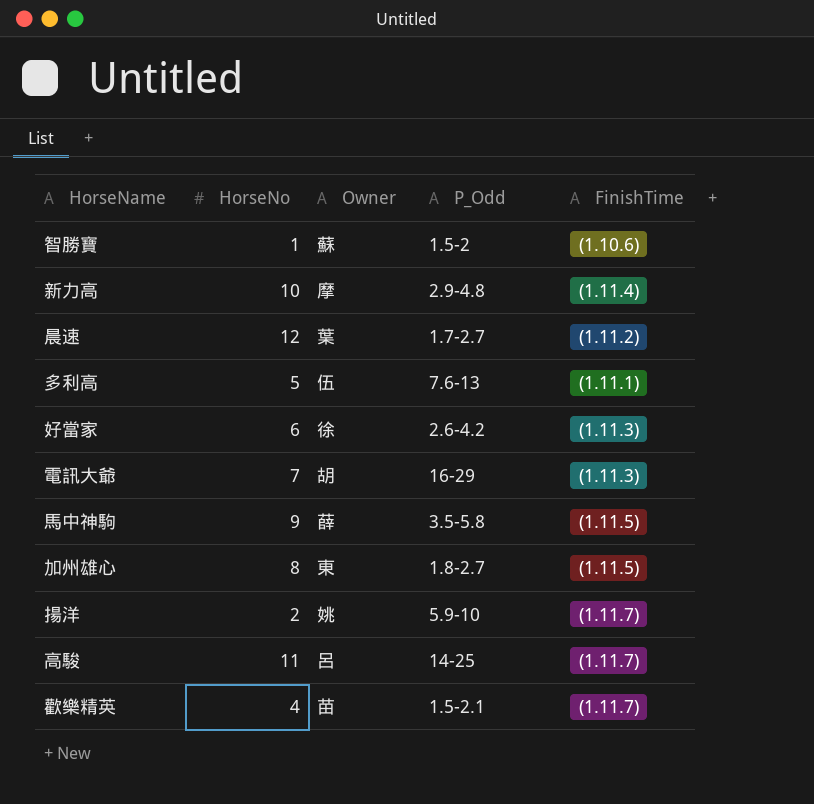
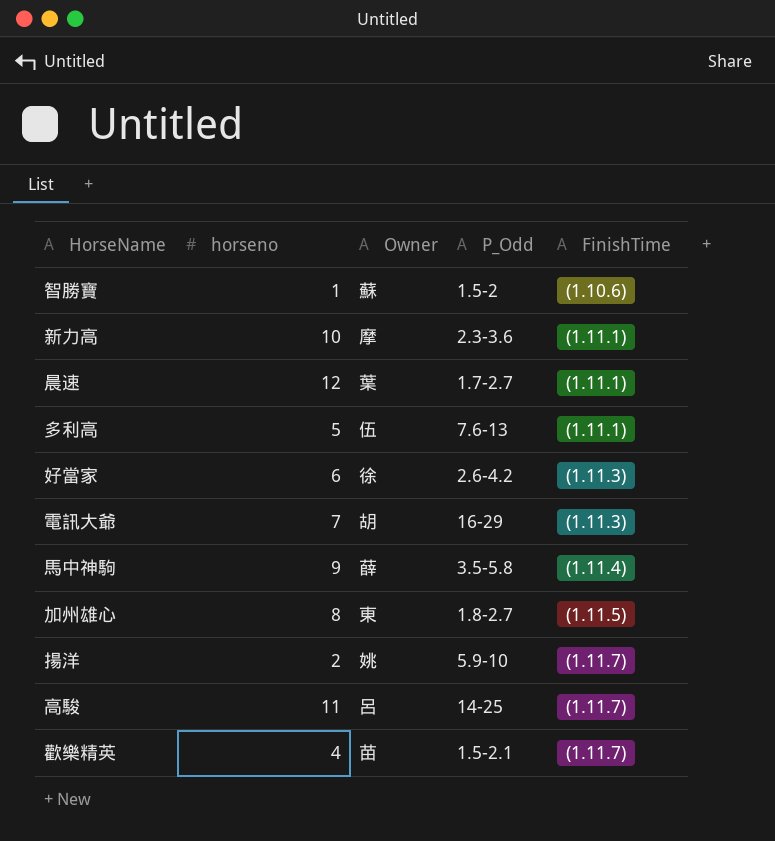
column name: HorseNo -> horseno
新力高 | P_Odd: 2.9-4.8 -> 2.3-3.6
新力高 | FinishTime: (1.11.4) -> (1.11.1)
晨速 | FinishTime: (1.11.2) -> (1.11.1)
馬中神駒 | FinishTime: (1.11.5) -> (1.11.4)

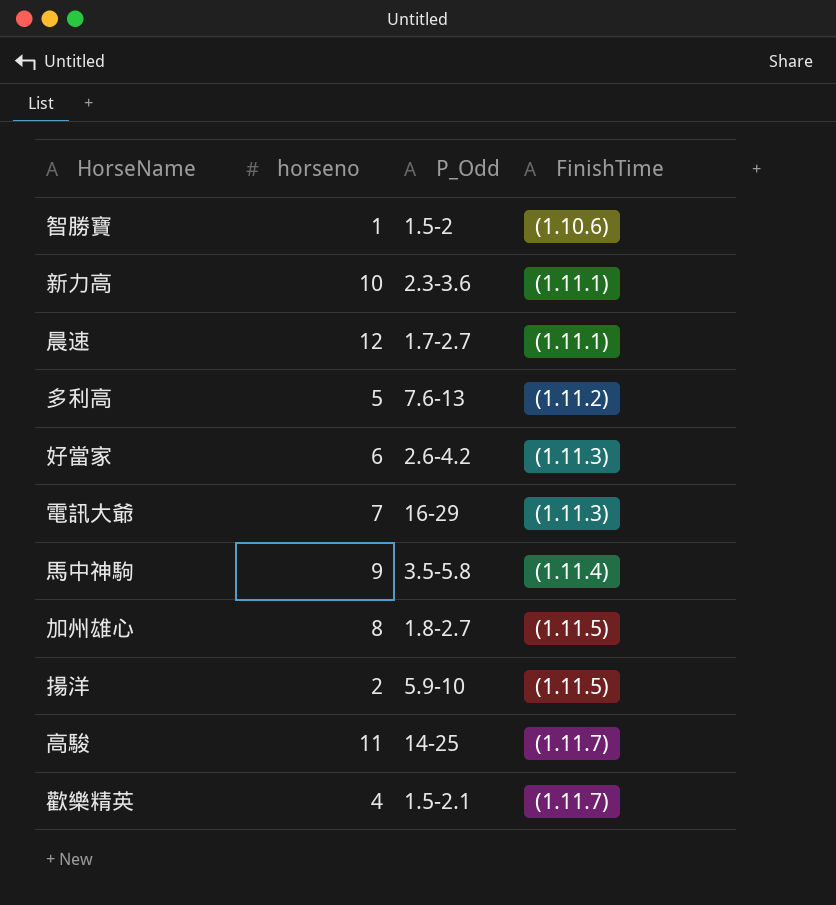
column Owner | position: 3 -> none
多利高 | FinishTime: (1.11.1) -> (1.11.2)
揚洋 | FinishTime: (1.11.7) -> (1.11.5)

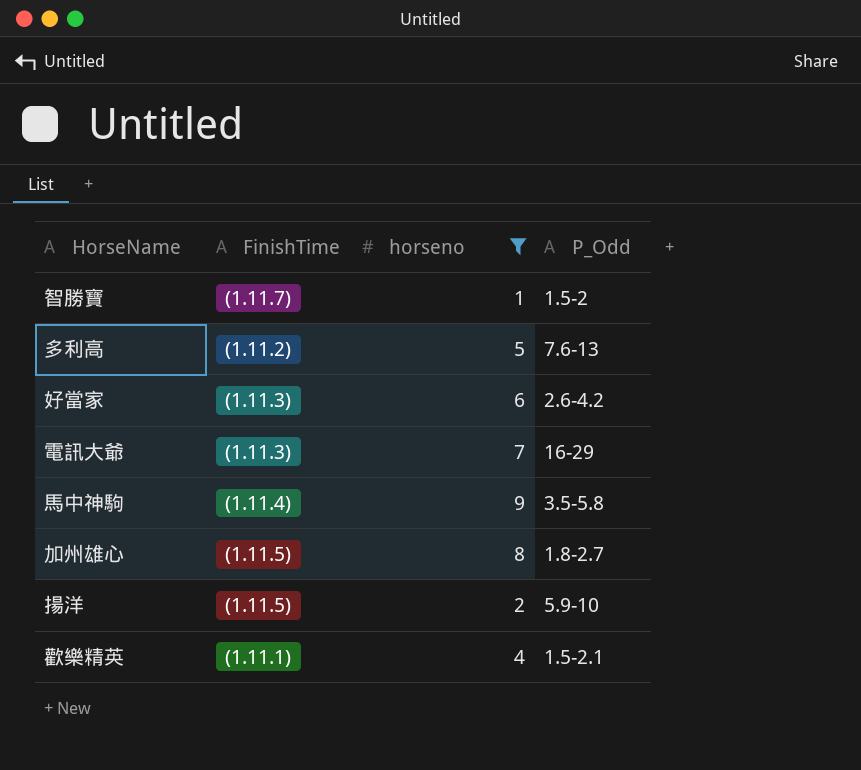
filter: none -> horseno <= 9
column FinishTime | position: 4 -> 2
智勝寶 | FinishTime: (1.10.6) -> (1.11.7)
歡樂精英 | FinishTime: (1.11.7) -> (1.11.1)

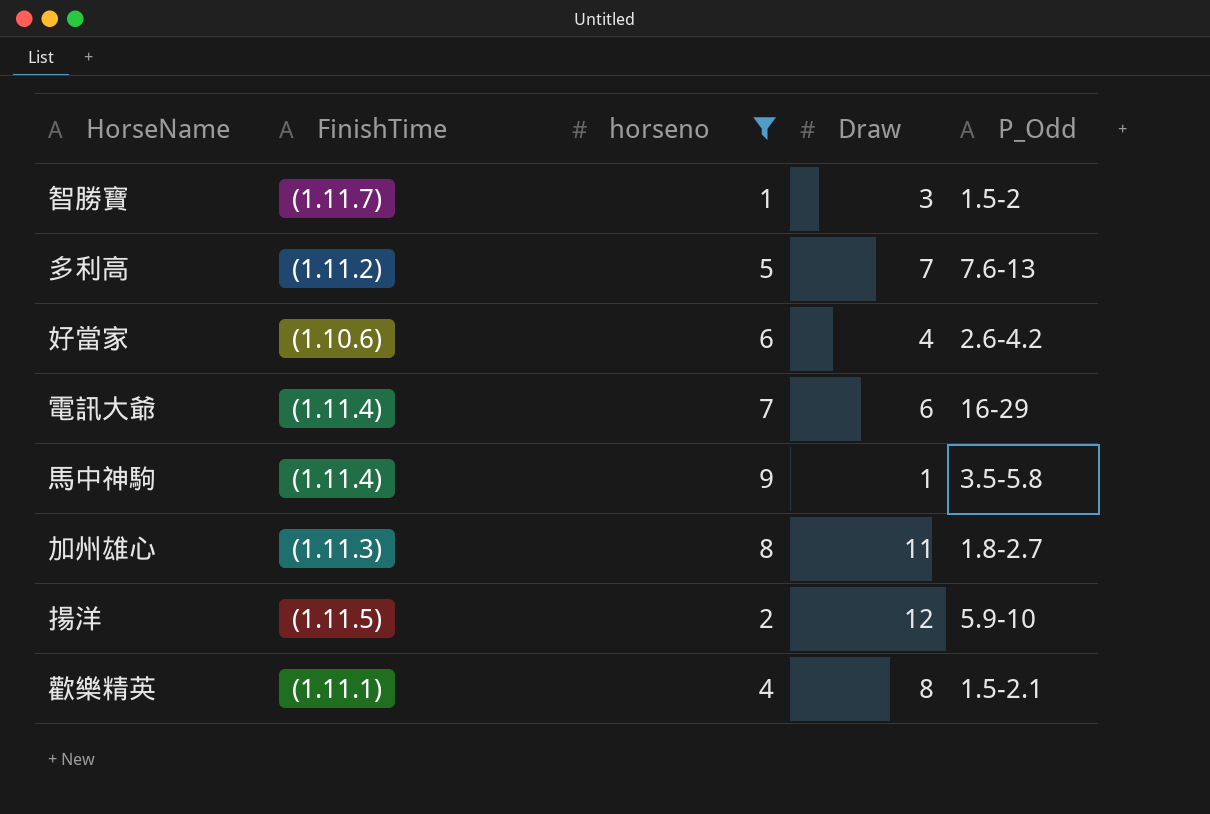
column Draw | position: none -> 4
好當家 | FinishTime: (1.11.3) -> (1.10.6)
電訊大爺 | FinishTime: (1.11.3) -> (1.11.4)
加州雄心 | FinishTime: (1.11.5) -> (1.11.3)

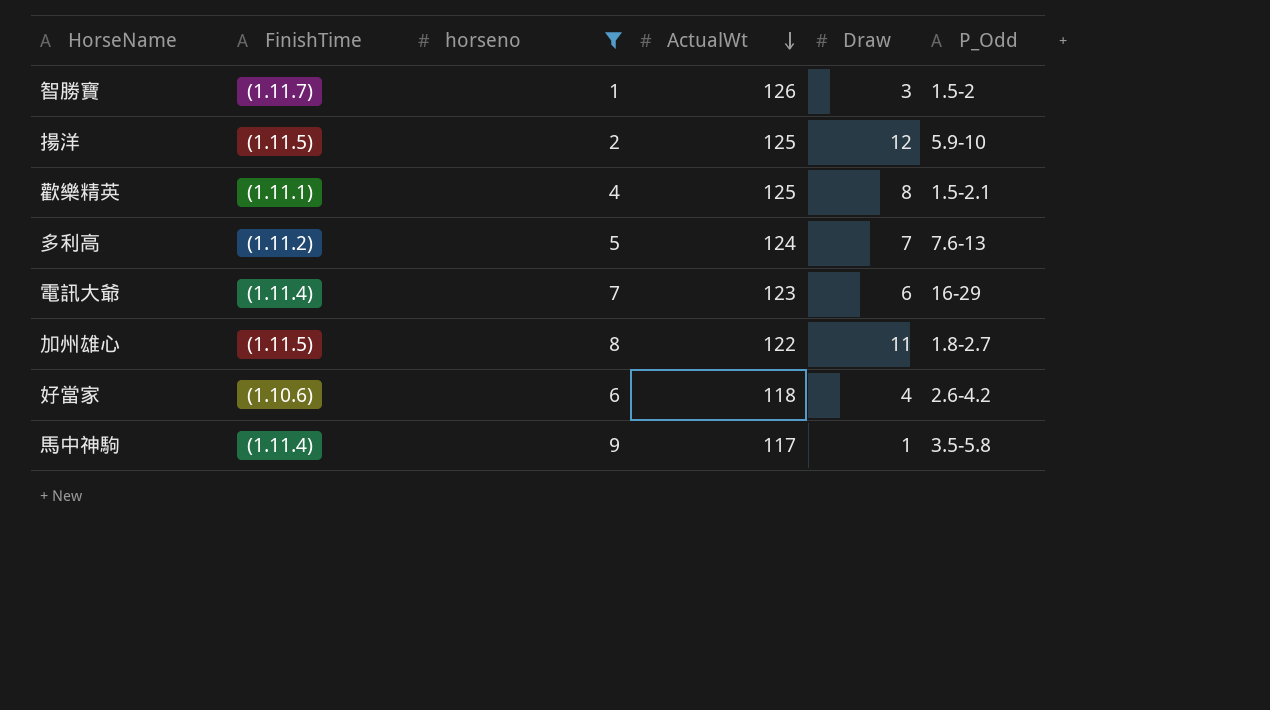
row order: none -> ActualWt descending
column ActualWt | position: none -> 4
加州雄心 | FinishTime: (1.11.3) -> (1.11.5)

